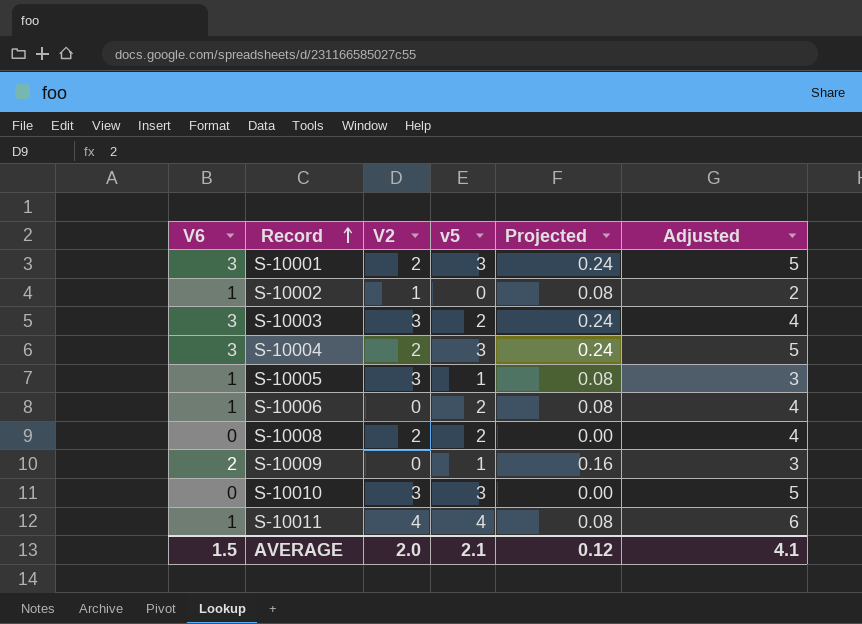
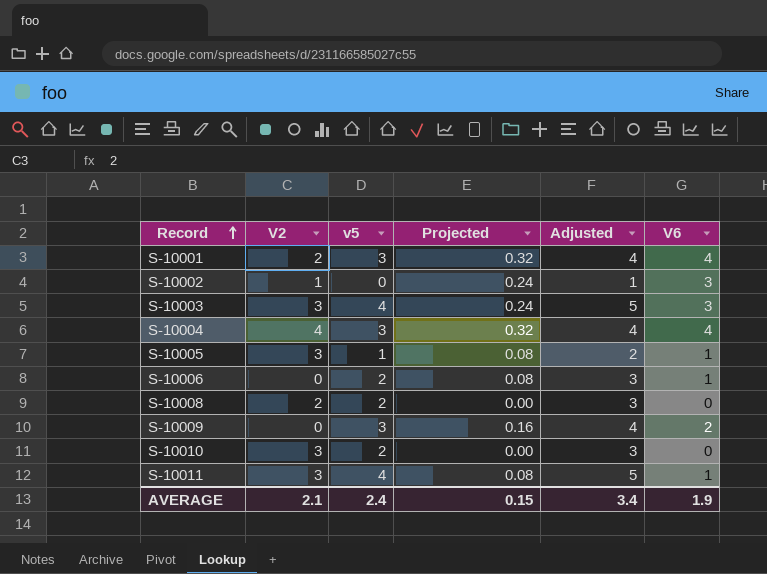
column Adjusted | formula: [v5] + 2 -> [v5] + 1
column V6 | position: 1 -> 6
S-10001 | Projected: 0.24 -> 0.32
S-10001 | V6: 3 -> 4
S-10002 | Projected: 0.08 -> 0.24
S-10002 | V6: 1 -> 3
S-10003 | v5: 2 -> 4
S-10004 | V2: 2 -> 4
S-10004 | Projected: 0.24 -> 0.32
S-10004 | V6: 3 -> 4
S-10009 | v5: 1 -> 3
S-10010 | v5: 3 -> 2
S-10011 | V2: 4 -> 3
AVERAGE | V2: 2.0 -> 2.1
AVERAGE | v5: 2.1 -> 2.4
AVERAGE | Projected: 0.12 -> 0.15
AVERAGE | Adjusted: 4.1 -> 3.4
AVERAGE | V6: 1.5 -> 1.9

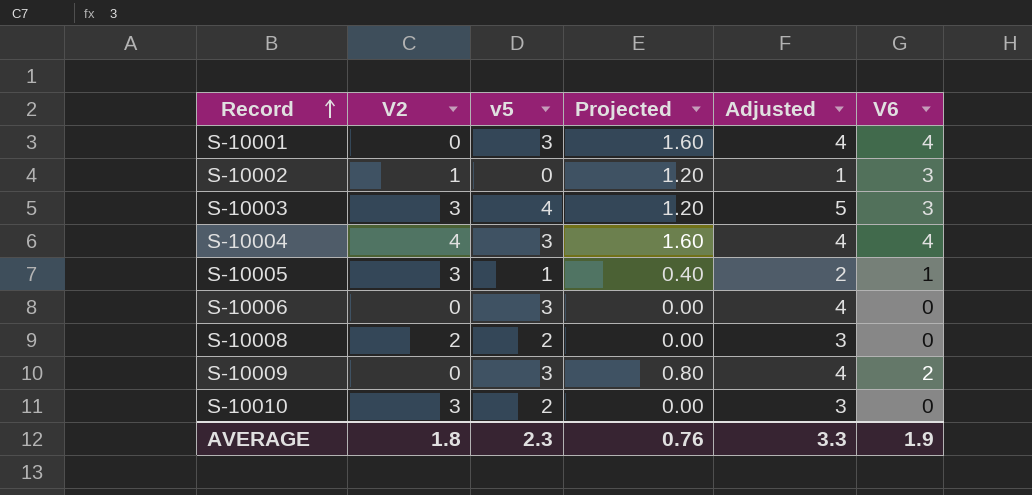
column Projected | formula: [V6] * 0.08 -> [V6] * 0.4
row S-10011: 3 | 4 | 0.08 | 5 | 1 -> none
S-10001 | V2: 2 -> 0
S-10006 | v5: 2 -> 3
S-10006 | Adjusted: 3 -> 4
S-10006 | V6: 1 -> 0
AVERAGE | V2: 2.1 -> 1.8
AVERAGE | v5: 2.4 -> 2.3
AVERAGE | Projected: 0.15 -> 0.76
AVERAGE | Adjusted: 3.4 -> 3.3

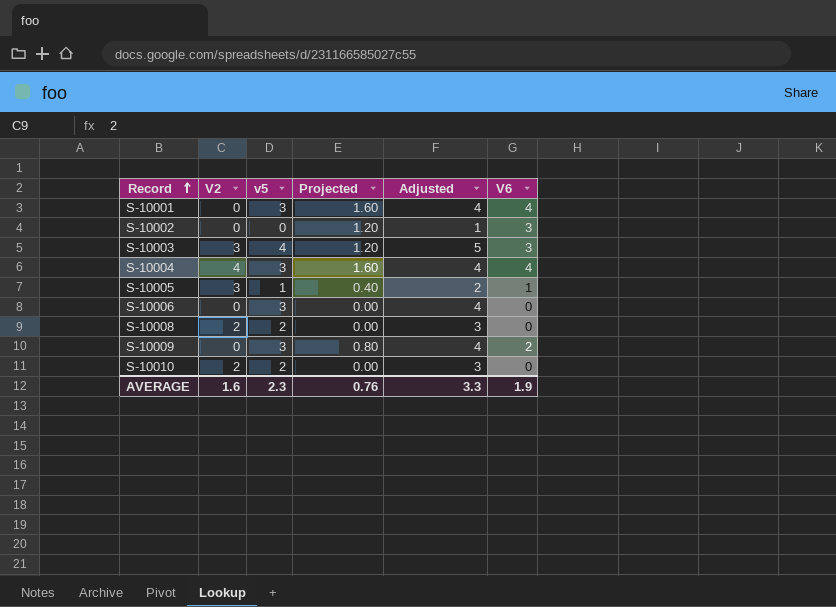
S-10002 | V2: 1 -> 0
S-10010 | V2: 3 -> 2
AVERAGE | V2: 1.8 -> 1.6

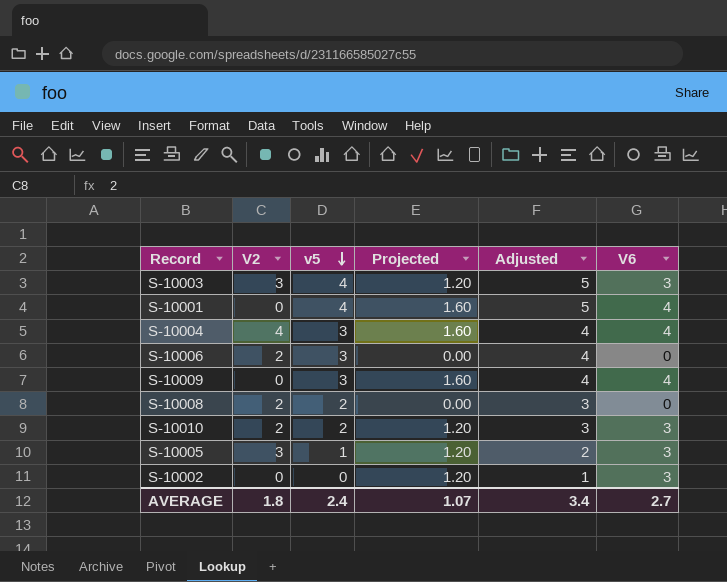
row order: Record ascending -> v5 descending
S-10001 | v5: 3 -> 4
S-10001 | Adjusted: 4 -> 5
S-10006 | V2: 0 -> 2
S-10009 | Projected: 0.80 -> 1.60
S-10009 | V6: 2 -> 4
S-10010 | Projected: 0.00 -> 1.20
S-10010 | V6: 0 -> 3
S-10005 | Projected: 0.40 -> 1.20
S-10005 | V6: 1 -> 3
AVERAGE | V2: 1.6 -> 1.8
AVERAGE | v5: 2.3 -> 2.4
AVERAGE | Projected: 0.76 -> 1.07
AVERAGE | Adjusted: 3.3 -> 3.4
AVERAGE | V6: 1.9 -> 2.7

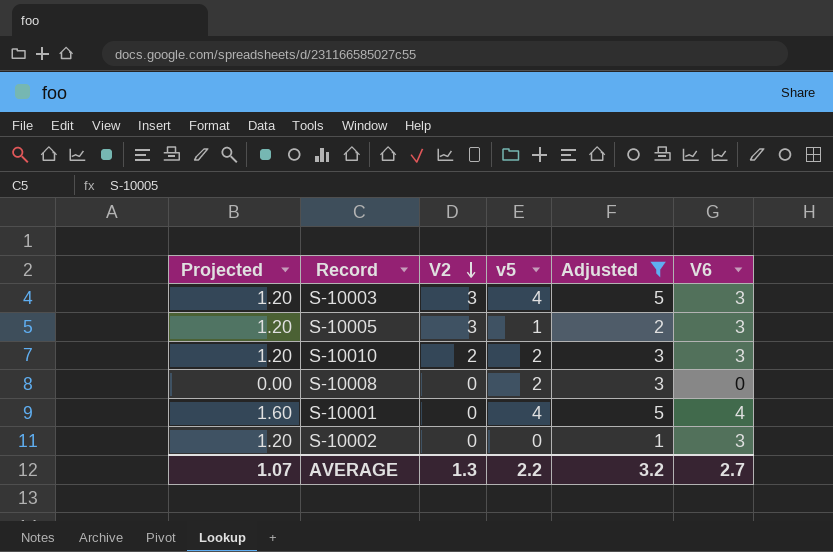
filter: none -> Adjusted != 4
row order: v5 descending -> V2 descending
column Projected | position: 4 -> 1
S-10008 | V2: 2 -> 0
AVERAGE | V2: 1.8 -> 1.3
AVERAGE | v5: 2.4 -> 2.2
AVERAGE | Adjusted: 3.4 -> 3.2

